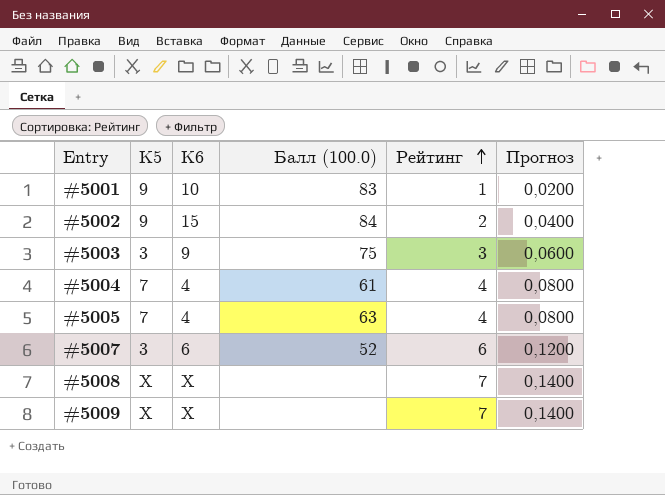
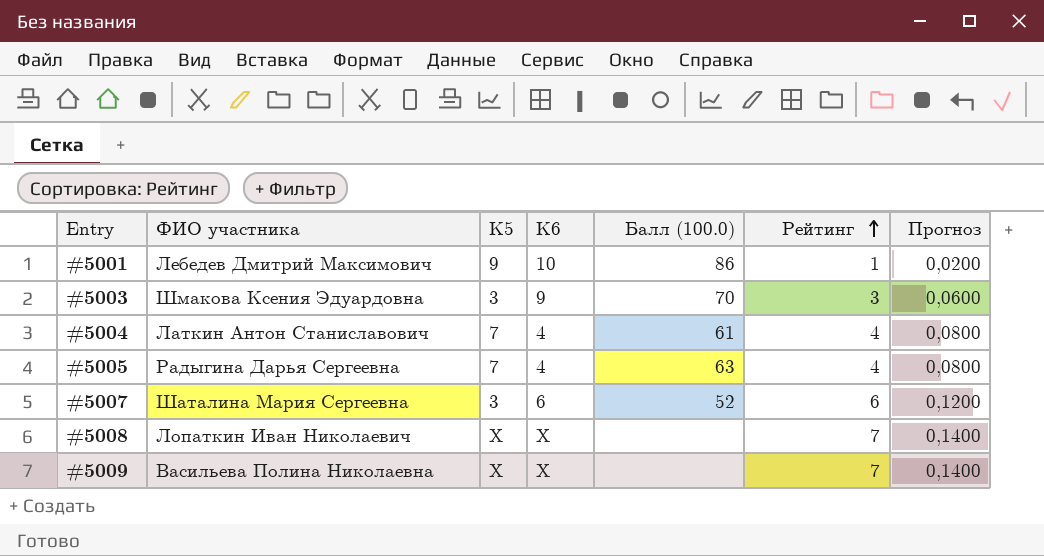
column ФИО участника | position: none -> 2
row #5002: 9 | 15 | 84 | 2 | 0,0400 -> none
#5001 | Балл (100.0): 83 -> 86
#5003 | Балл (100.0): 75 -> 70

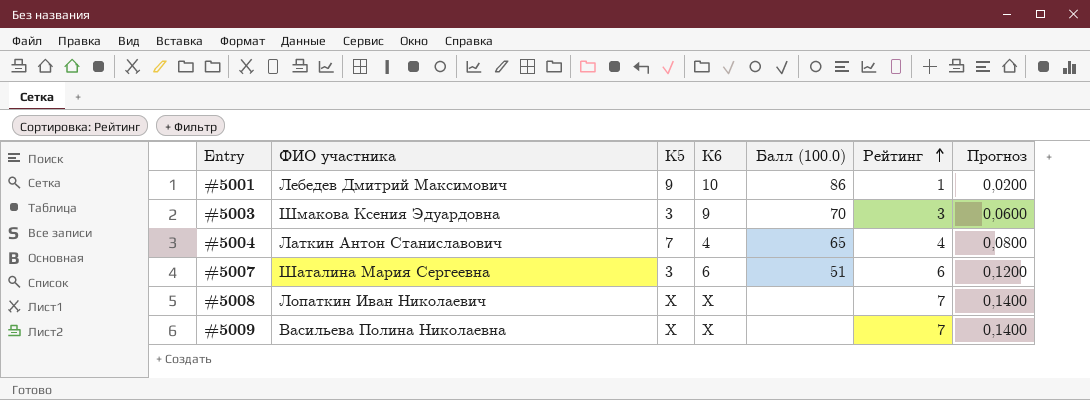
row #5005: Радыгина Дарья Сергеевна | 7 | 4 | 63 | 4 | 0,0800 -> none
#5004 | Балл (100.0): 61 -> 65
#5007 | Балл (100.0): 52 -> 51

